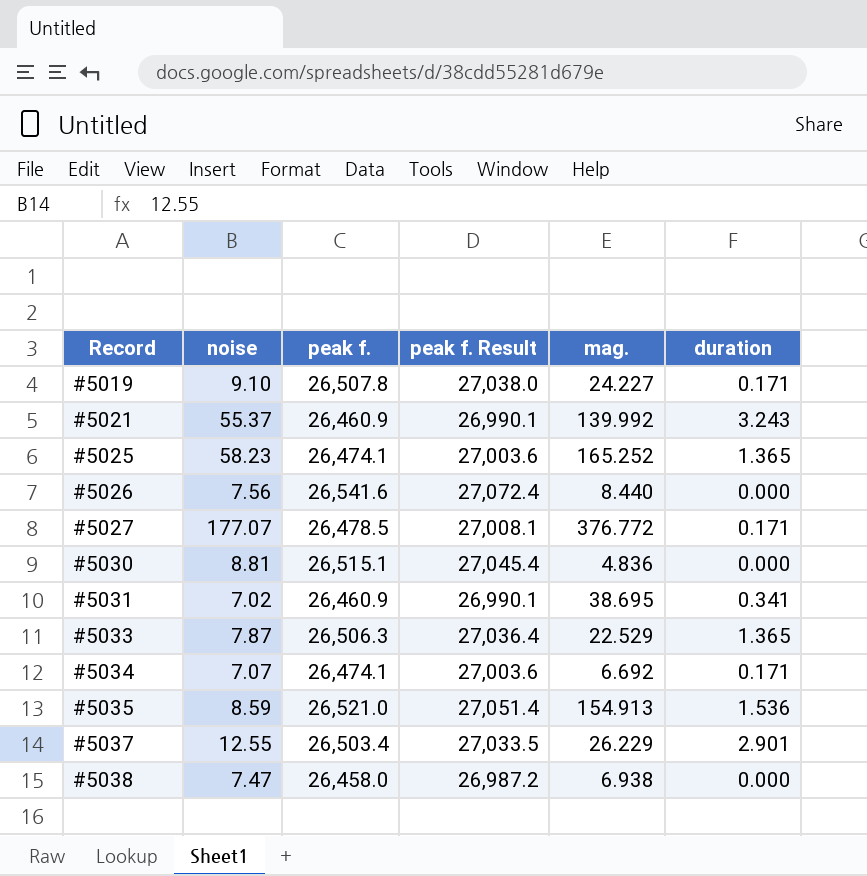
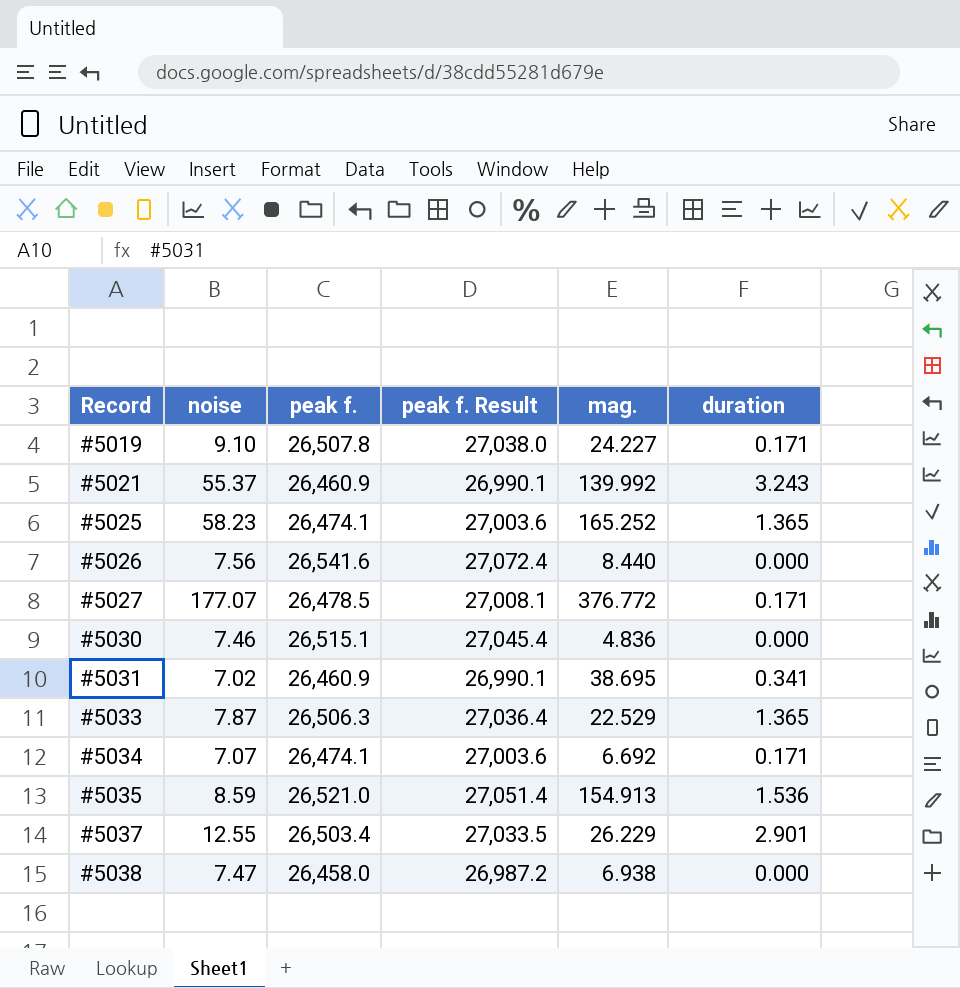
#5030 | noise: 8.81 -> 7.46

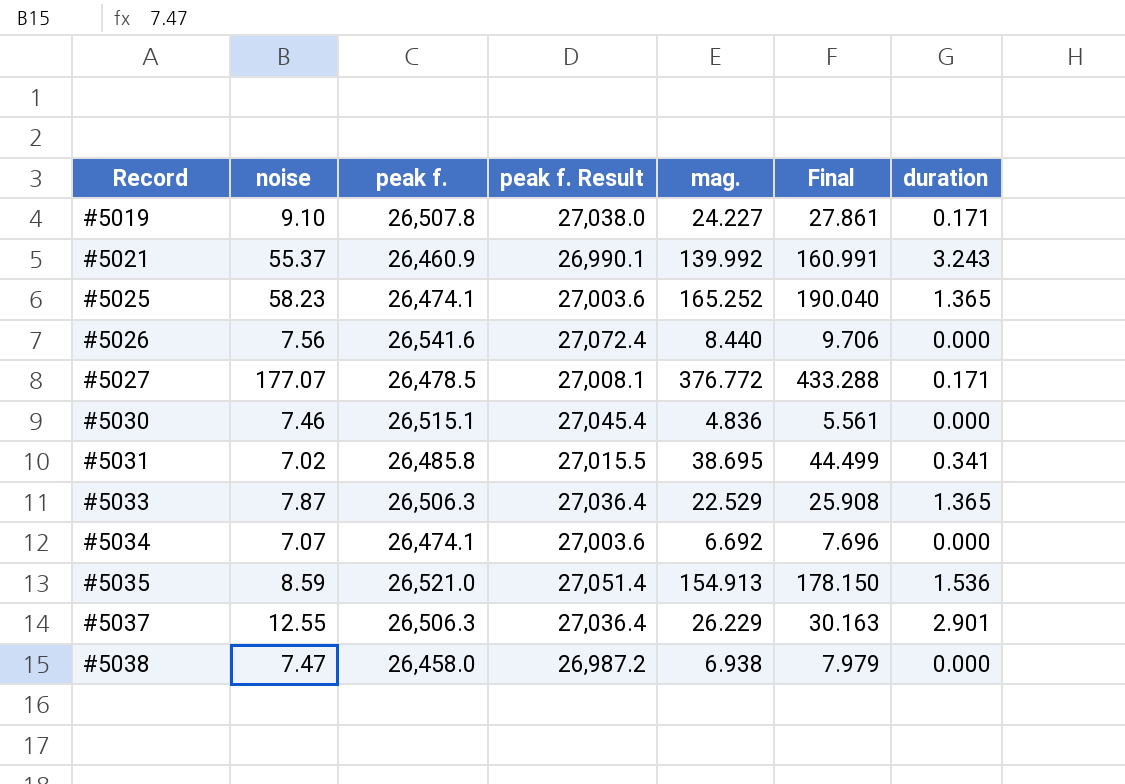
column Final | formula: none -> [mag.] * 1.15
#5031 | peak f.: 26,460.9 -> 26,485.8
#5031 | peak f. Result: 26,990.1 -> 27,015.5
#5034 | duration: 0.171 -> 0.000
#5037 | peak f.: 26,503.4 -> 26,506.3
#5037 | peak f. Result: 27,033.5 -> 27,036.4

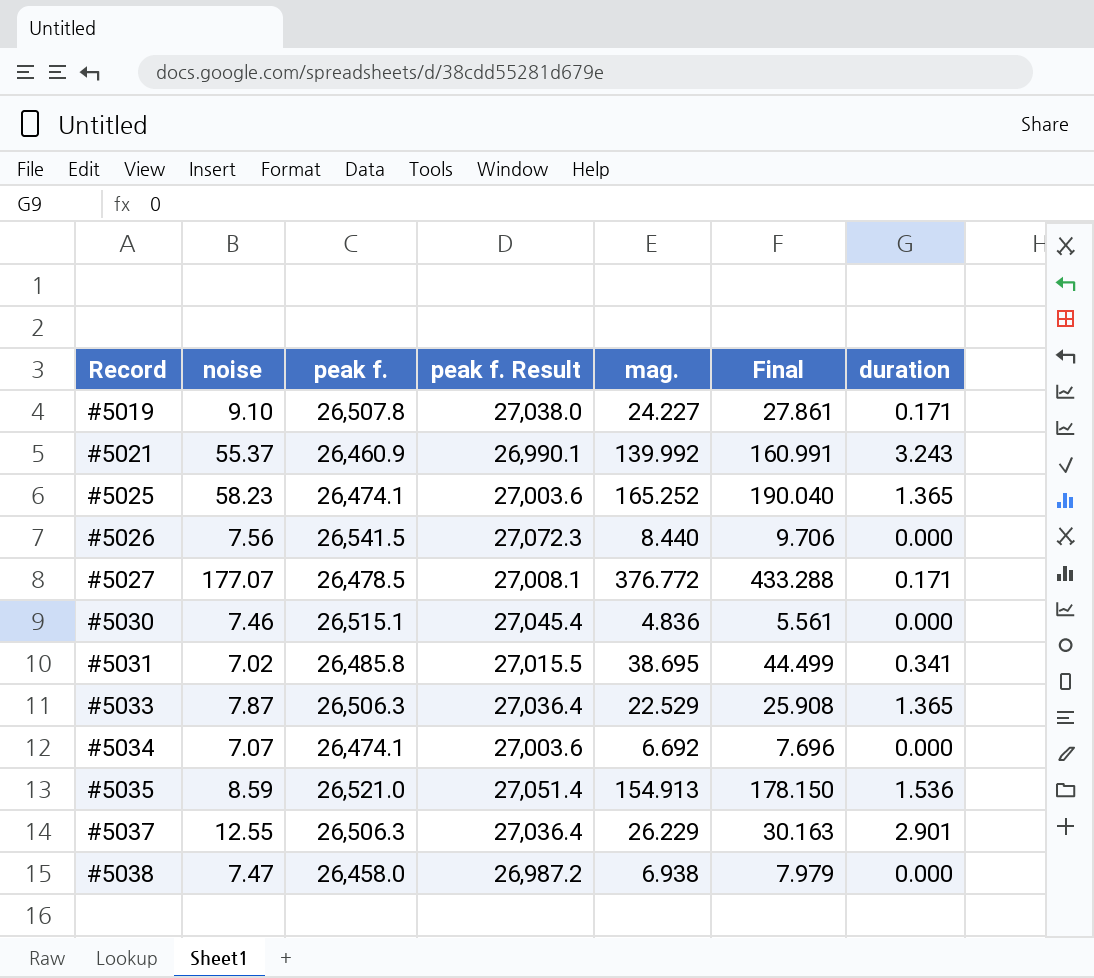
#5026 | peak f.: 26,541.6 -> 26,541.5
#5026 | peak f. Result: 27,072.4 -> 27,072.3

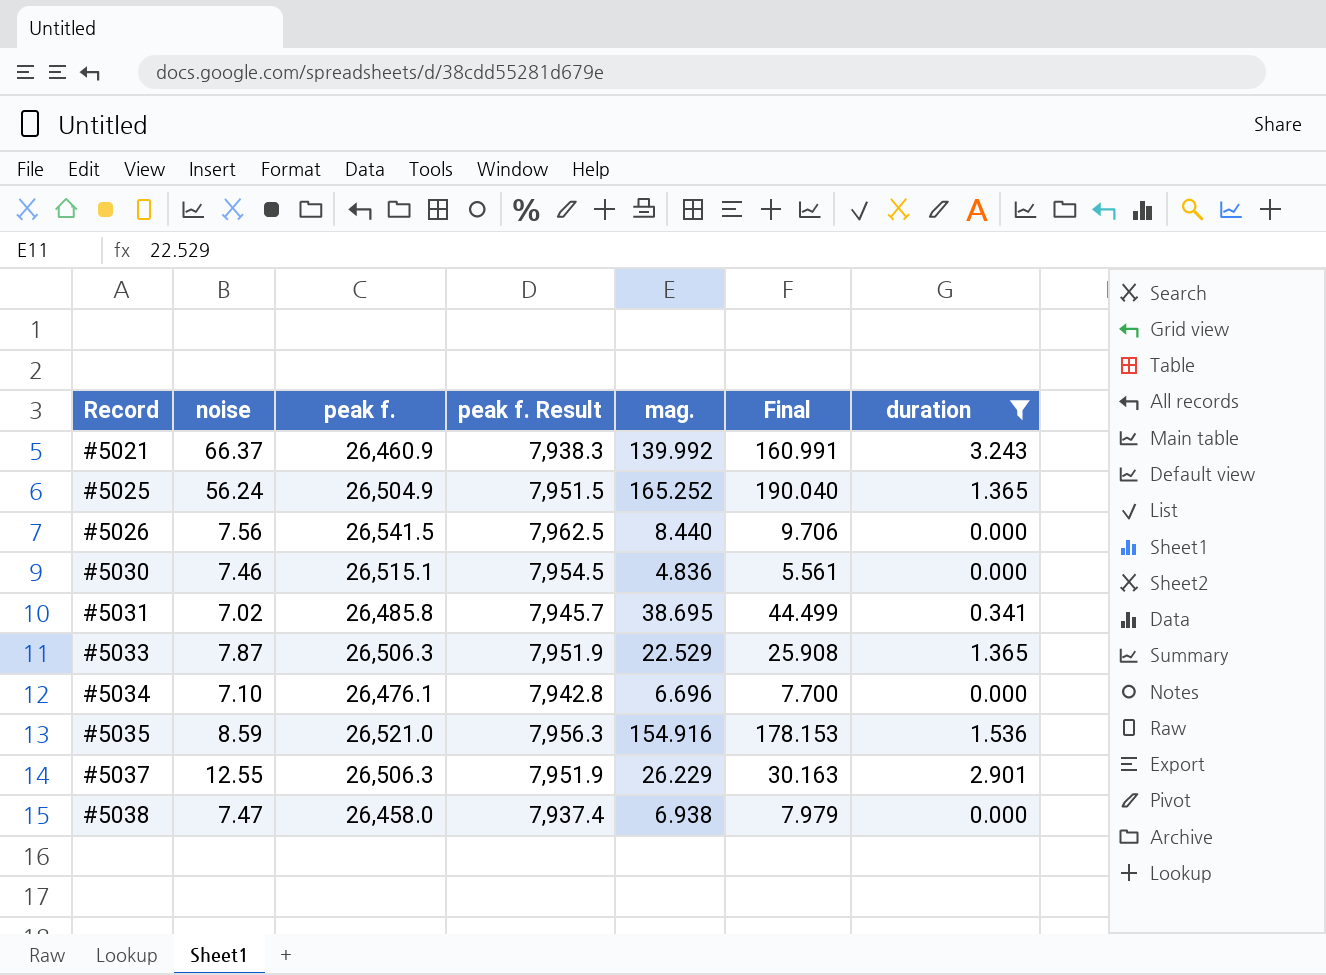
filter: none -> duration != 0.171
column peak f. Result | formula: [peak f.] * 1.02 -> [peak f.] * 0.3
#5021 | noise: 55.37 -> 66.37
#5025 | noise: 58.23 -> 56.24
#5025 | peak f.: 26,474.1 -> 26,504.9
#5034 | noise: 7.07 -> 7.10
#5034 | peak f.: 26,474.1 -> 26,476.1
#5034 | mag.: 6.692 -> 6.696
#5034 | Final: 7.696 -> 7.700
#5035 | mag.: 154.913 -> 154.916
#5035 | Final: 178.150 -> 178.153

